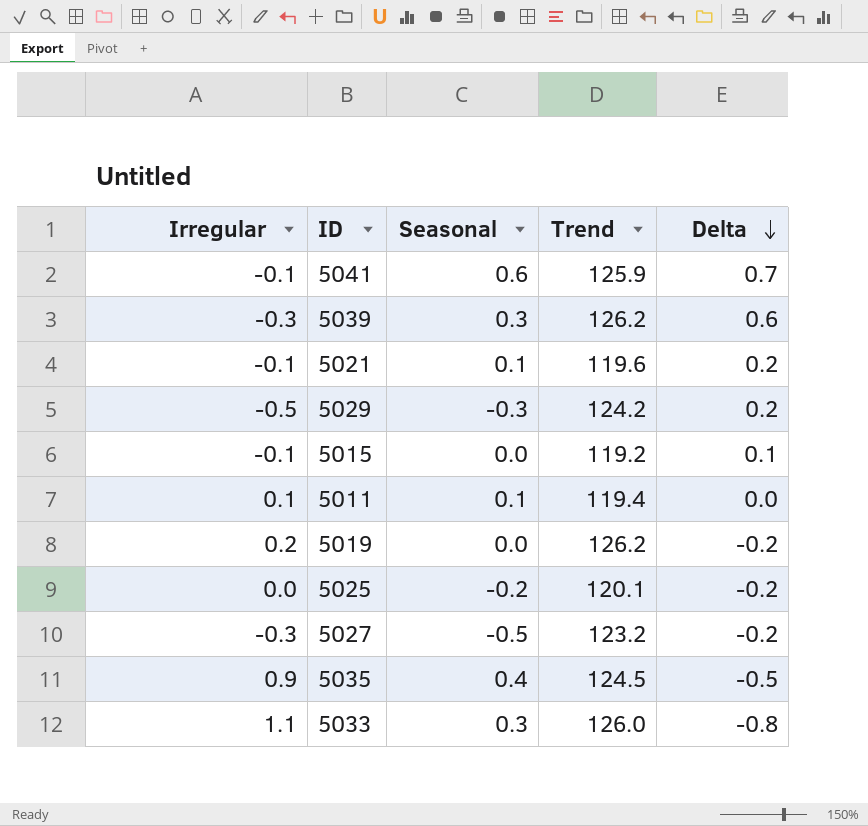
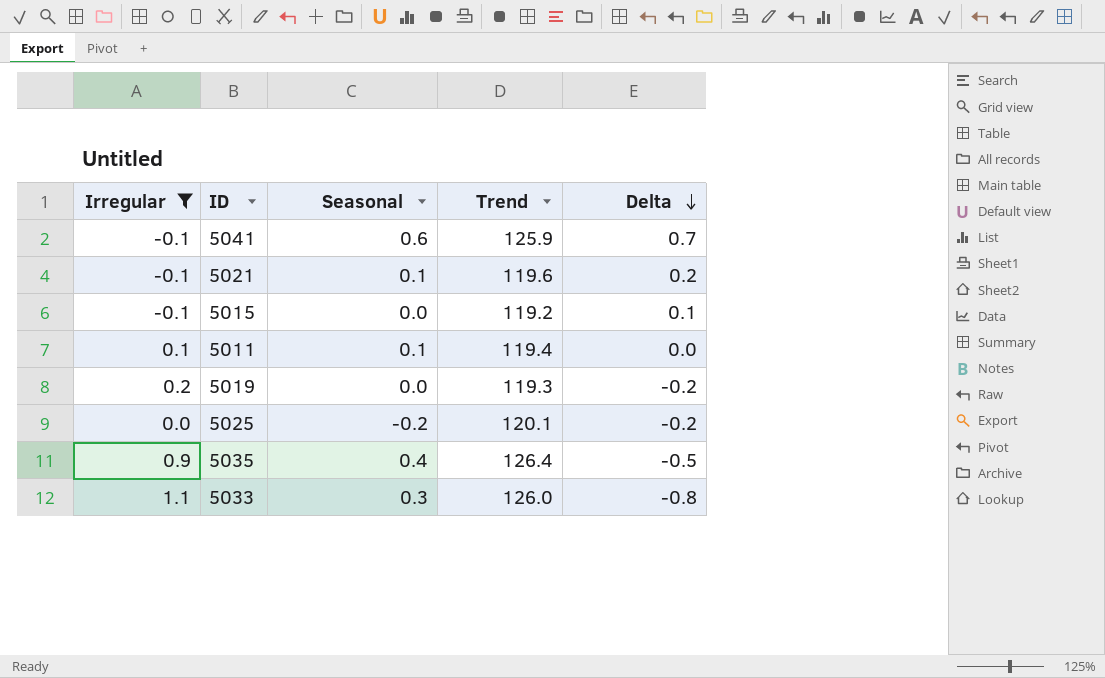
filter: none -> Irregular >= -0.1
5019 | Trend: 126.2 -> 119.3
5035 | Trend: 124.5 -> 126.4

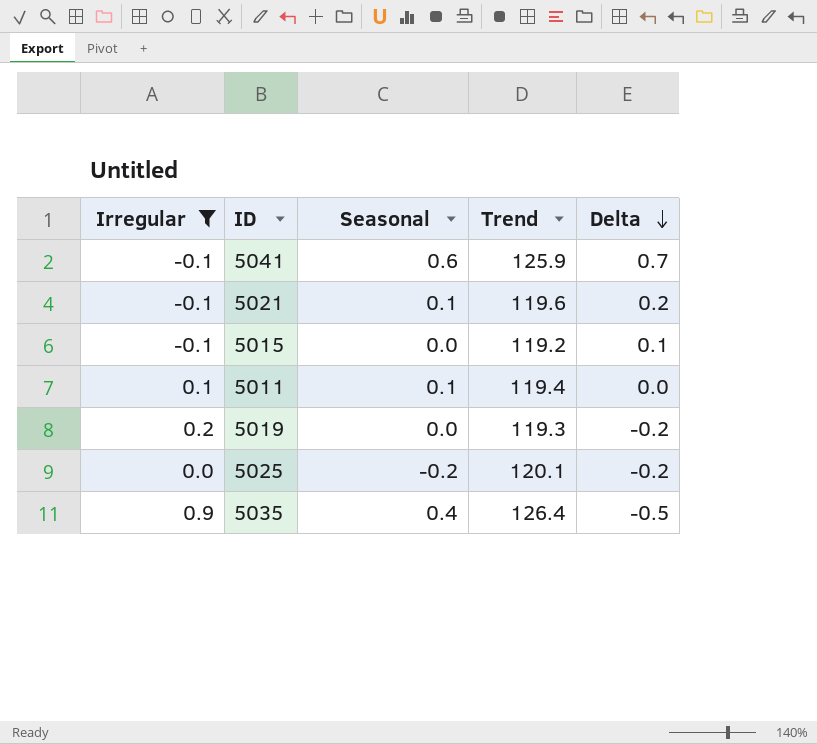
row 5033: 1.1 | 0.3 | 126.0 | -0.8 -> none

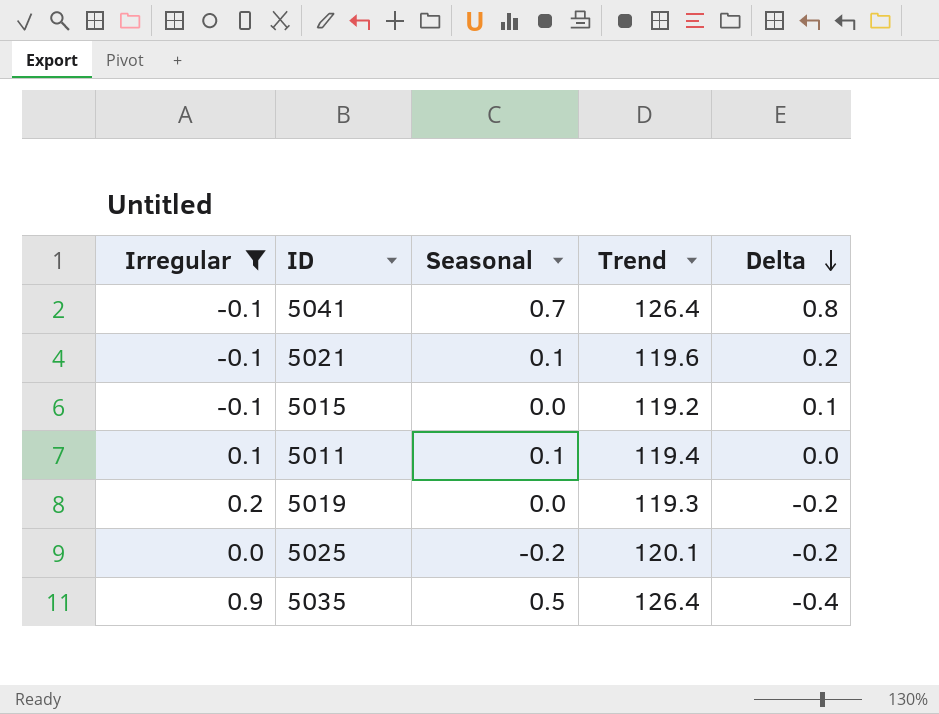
5041 | Seasonal: 0.6 -> 0.7
5041 | Trend: 125.9 -> 126.4
5041 | Delta: 0.7 -> 0.8
5035 | Seasonal: 0.4 -> 0.5
5035 | Delta: -0.5 -> -0.4

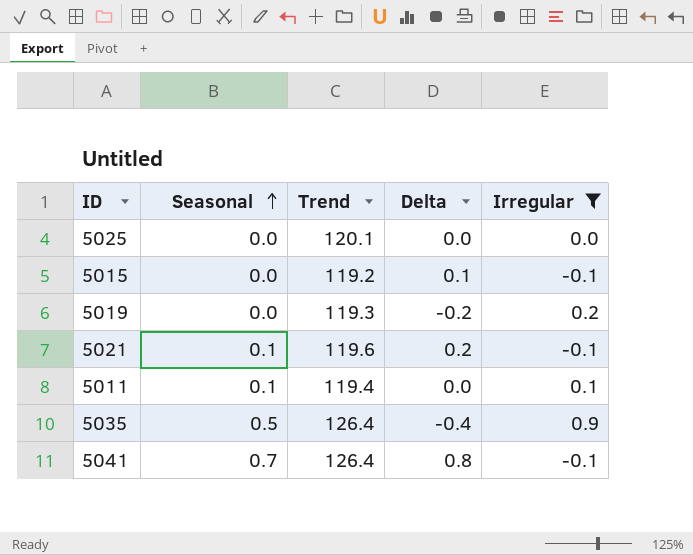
row order: Delta descending -> Seasonal ascending
column Irregular | position: 1 -> 5
5025 | Seasonal: -0.2 -> 0.0
5025 | Delta: -0.2 -> 0.0

